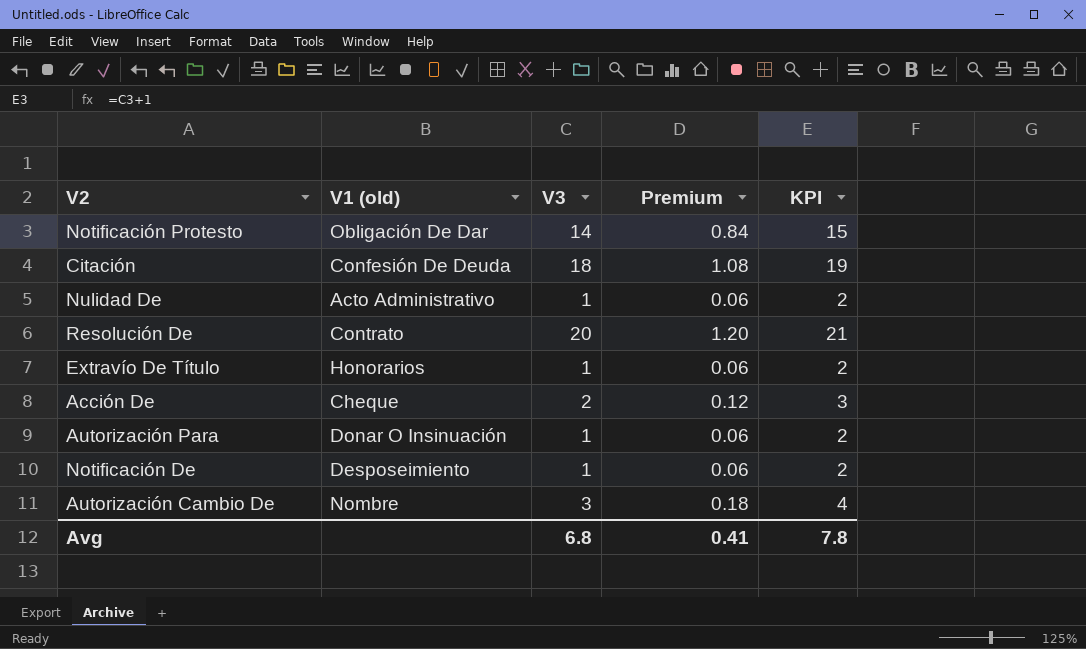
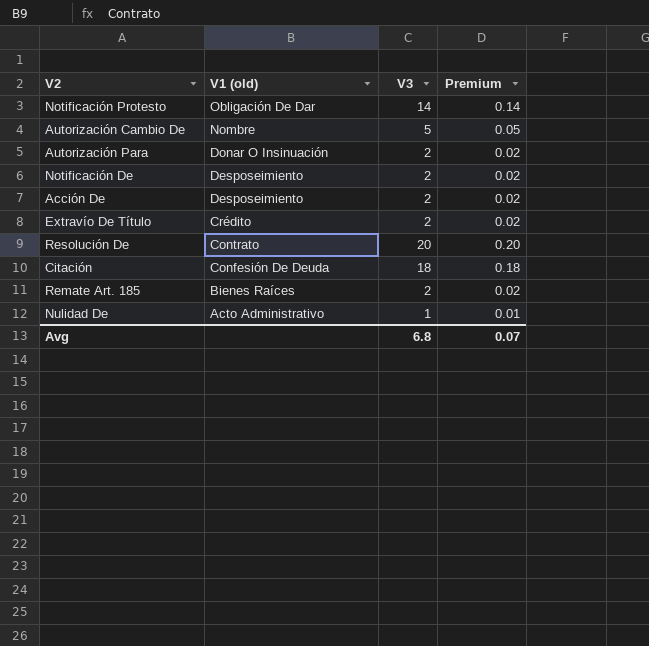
row order: none -> V1 (old) descending
column KPI | formula: [V3] + 1 -> none
column Premium | formula: [V3] * 0.06 -> [V3] * 0.01
Autorización Cambio De | V3: 3 -> 5
Autorización Para | V3: 1 -> 2
Notificación De | V3: 1 -> 2
Acción De | V1 (old): Cheque -> Desposeimiento
Extravío De Título | V1 (old): Honorarios -> Crédito
Extravío De Título | V3: 1 -> 2
row Remate Art. 185: none -> Bienes Raíces | 2 | 0.02
Avg | Premium: 0.41 -> 0.07

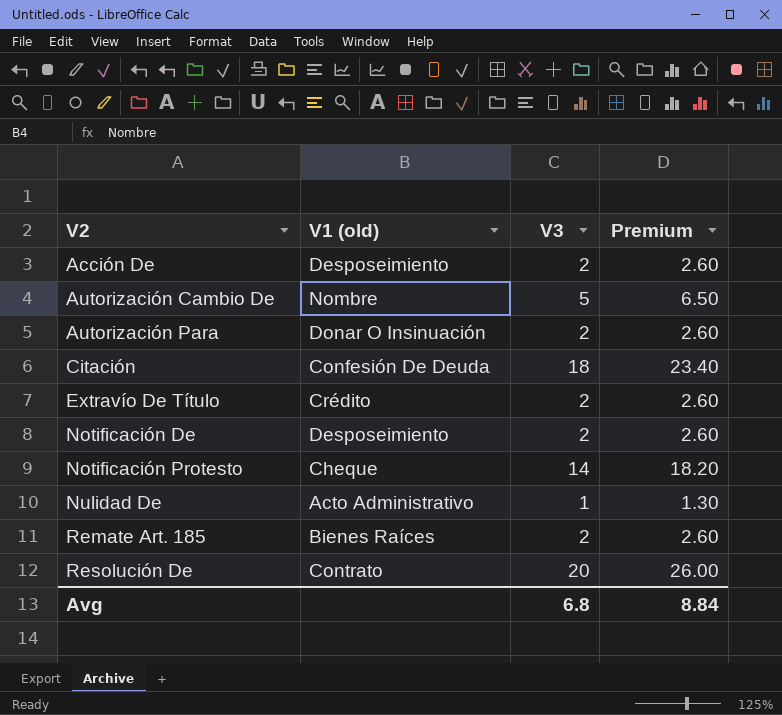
row order: V1 (old) descending -> V2 ascending
column Premium | formula: [V3] * 0.01 -> [V3] * 1.3
Notificación Protesto | V1 (old): Obligación De Dar -> Cheque
Avg | Premium: 0.07 -> 8.84

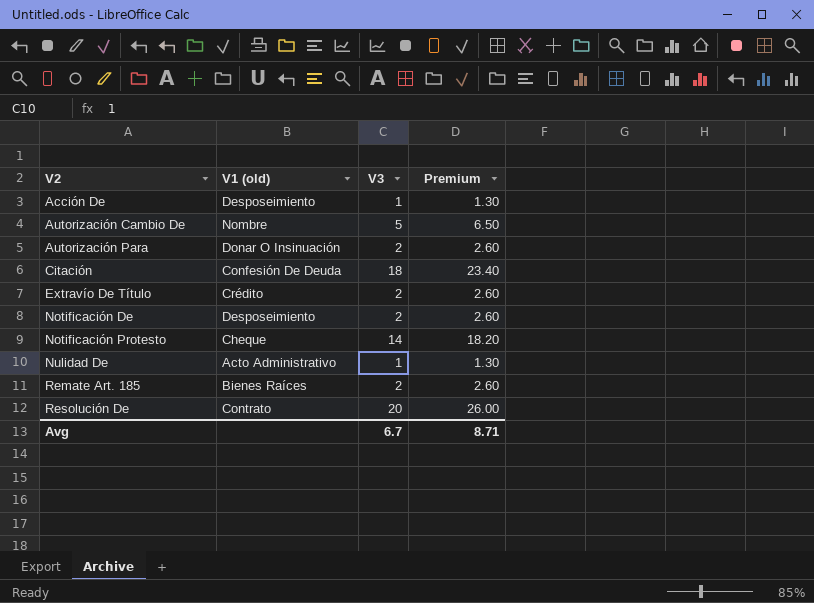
Acción De | V3: 2 -> 1
Acción De | Premium: 2.60 -> 1.30
Avg | V3: 6.8 -> 6.7
Avg | Premium: 8.84 -> 8.71

